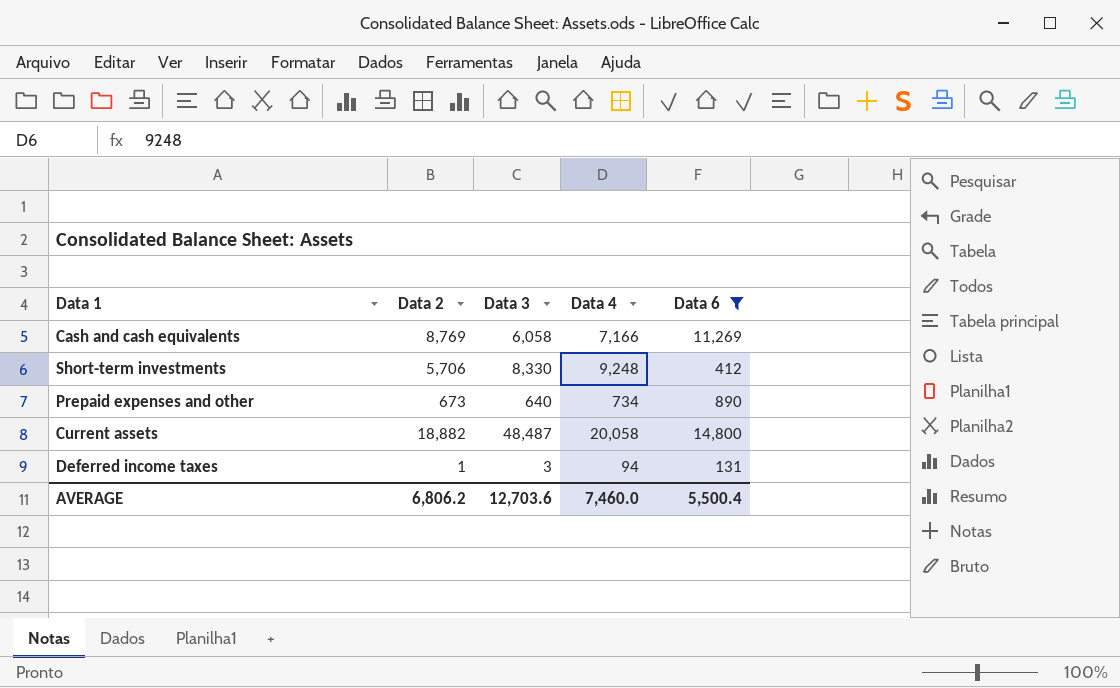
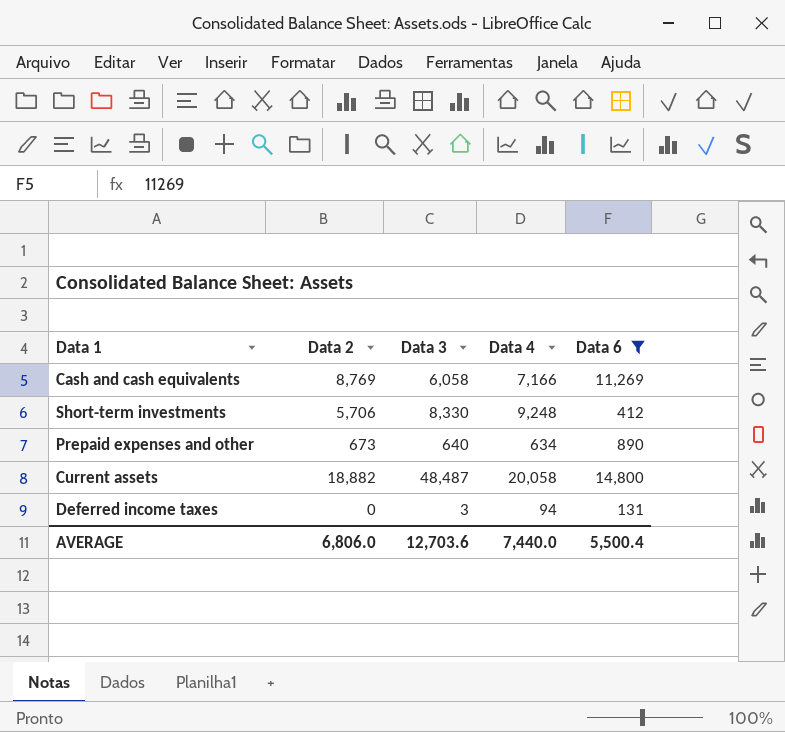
Prepaid expenses and other | Data 4: 734 -> 634
Deferred income taxes | Data 2: 1 -> 0
AVERAGE | Data 2: 6,806.2 -> 6,806.0
AVERAGE | Data 4: 7,460.0 -> 7,440.0

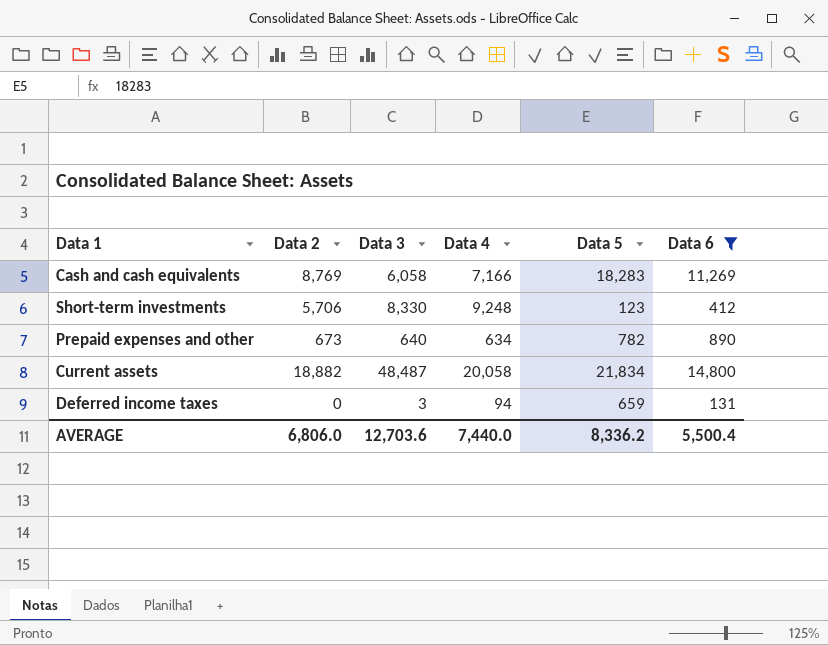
column Data 5 | position: none -> 5

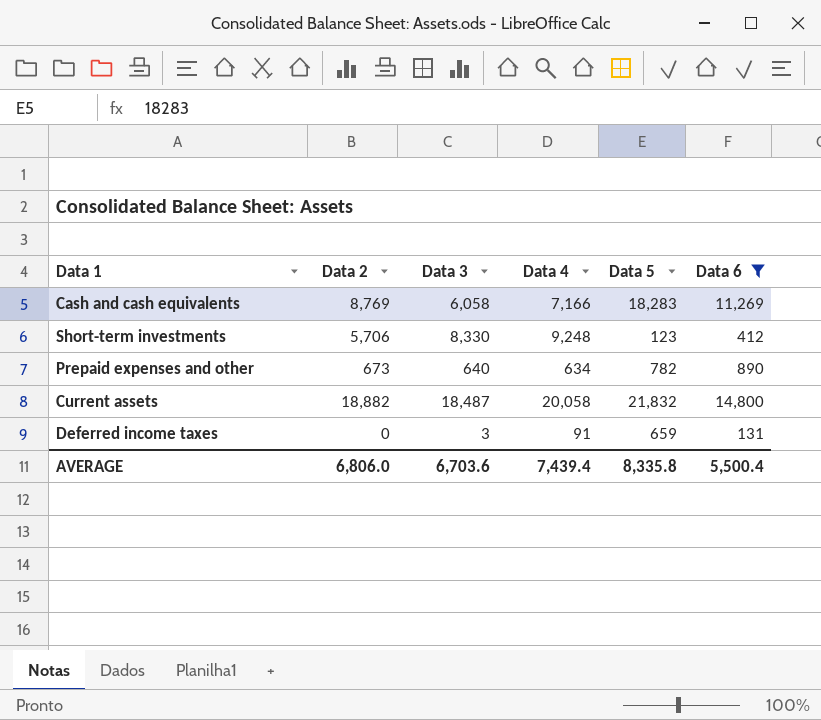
Current assets | Data 3: 48,487 -> 18,487
Current assets | Data 5: 21,834 -> 21,832
Deferred income taxes | Data 4: 94 -> 91
AVERAGE | Data 3: 12,703.6 -> 6,703.6
AVERAGE | Data 4: 7,440.0 -> 7,439.4
AVERAGE | Data 5: 8,336.2 -> 8,335.8

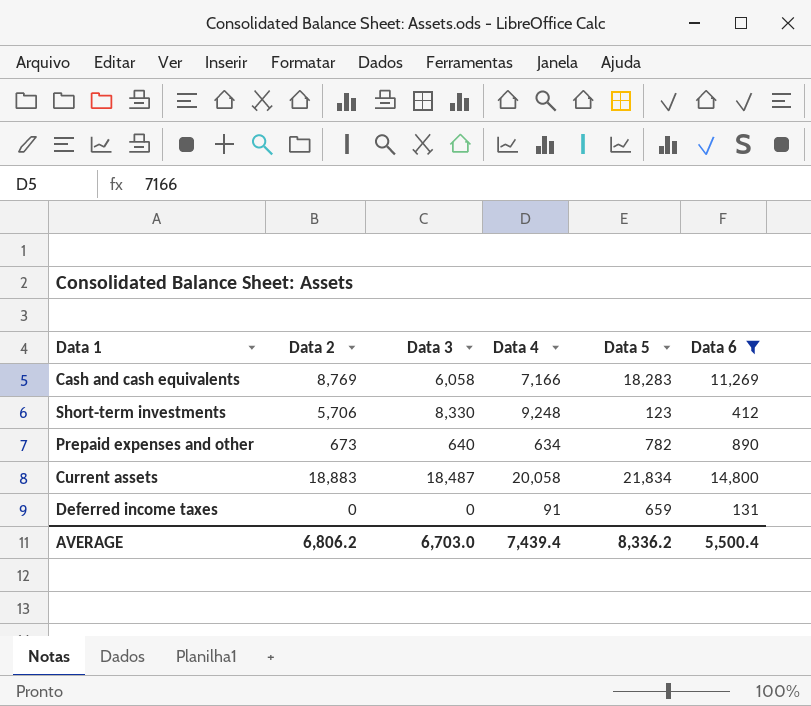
Current assets | Data 2: 18,882 -> 18,883
Current assets | Data 5: 21,832 -> 21,834
Deferred income taxes | Data 3: 3 -> 0
AVERAGE | Data 2: 6,806.0 -> 6,806.2
AVERAGE | Data 3: 6,703.6 -> 6,703.0
AVERAGE | Data 5: 8,335.8 -> 8,336.2

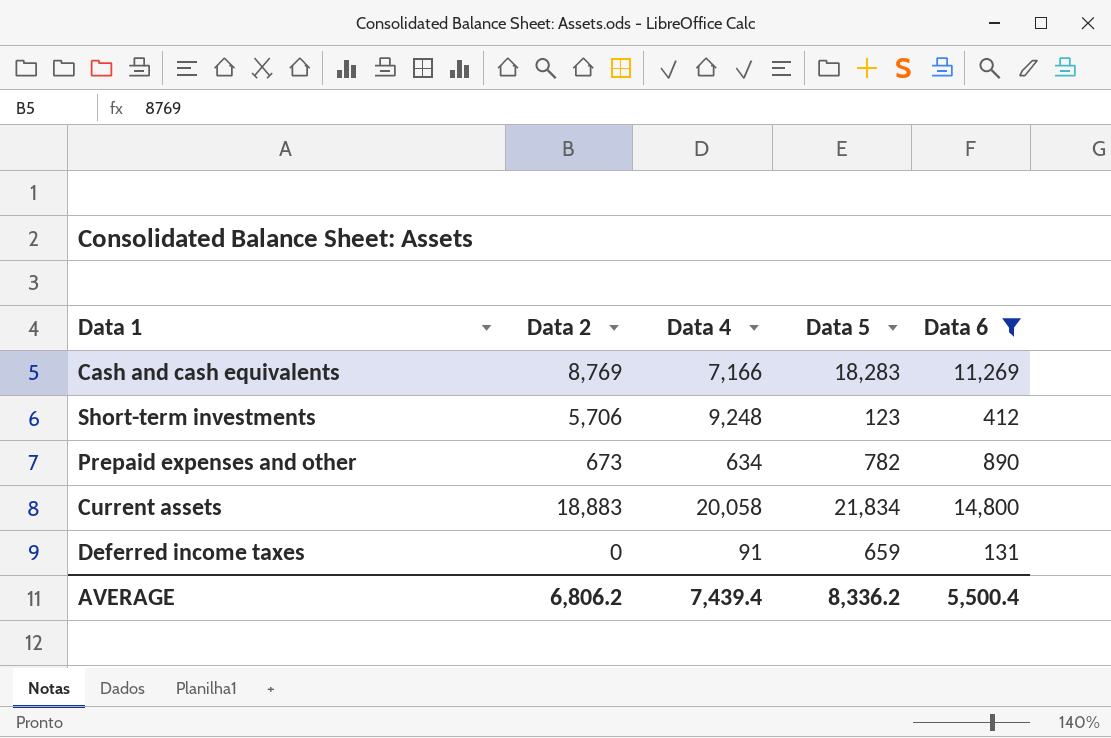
column Data 3 | position: 3 -> none

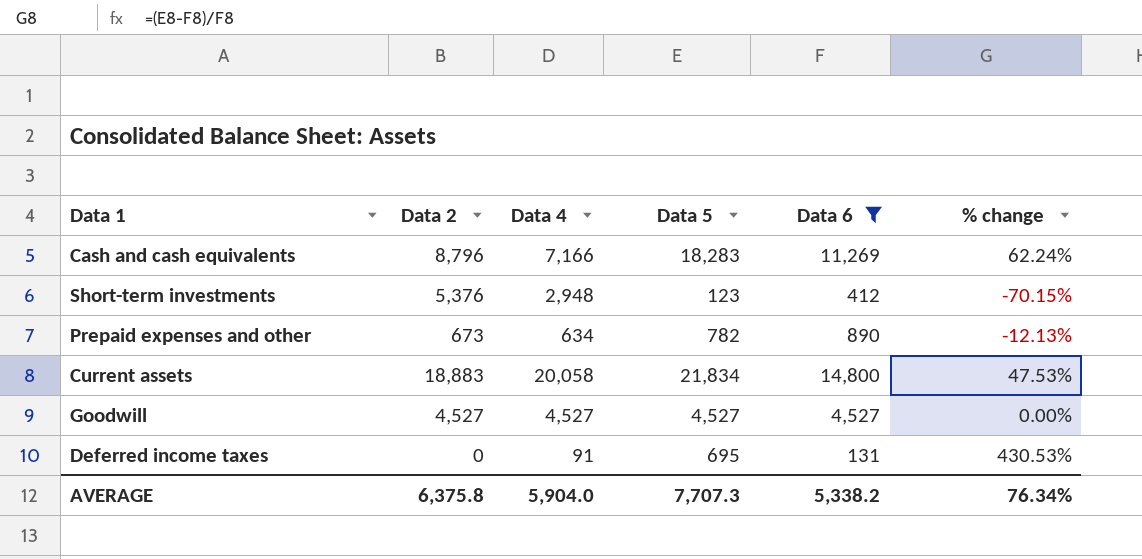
column % change | formula: none -> ([Data 5] - [Data 6]) / [Data 6]
Cash and cash equivalents | Data 2: 8,769 -> 8,796
Short-term investments | Data 2: 5,706 -> 5,376
Short-term investments | Data 4: 9,248 -> 2,948
row Goodwill: none -> 4,527 | 4,527 | 4,527 | 4,527 | 0.00%
Deferred income taxes | Data 5: 659 -> 695
AVERAGE | Data 2: 6,806.2 -> 6,375.8
AVERAGE | Data 4: 7,439.4 -> 5,904.0
AVERAGE | Data 5: 8,336.2 -> 7,707.3
AVERAGE | Data 6: 5,500.4 -> 5,338.2

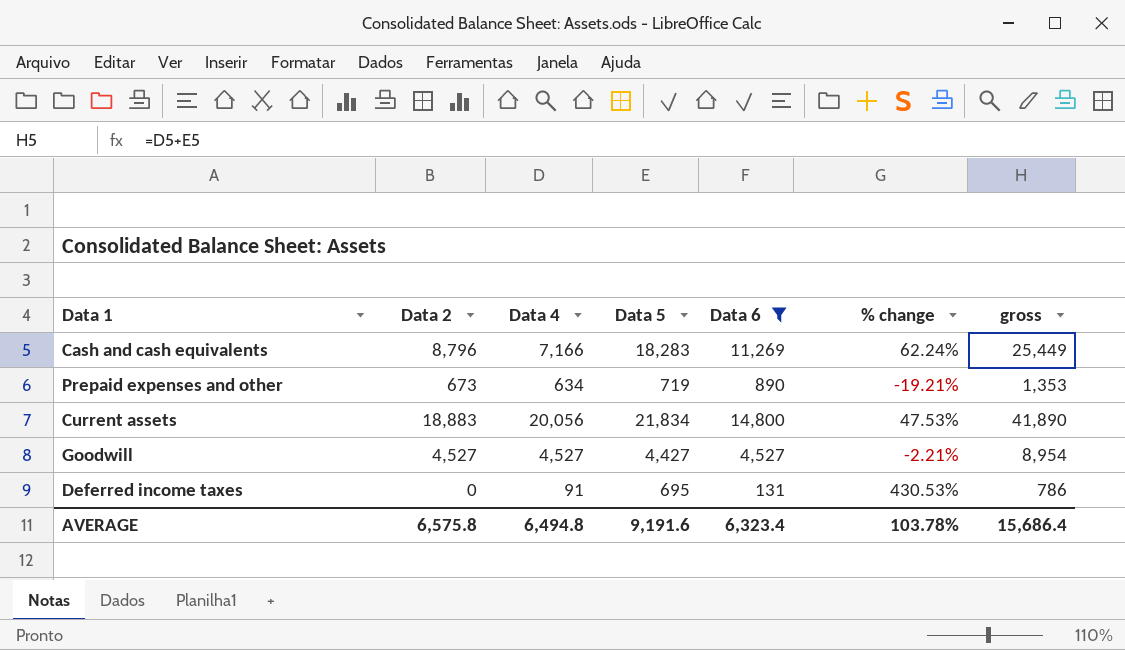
column gross | formula: none -> [Data 4] + [Data 5]
row Short-term investments: 5,376 | 2,948 | 123 | 412 | -70.15% -> none
Prepaid expenses and other | Data 5: 782 -> 719
Prepaid expenses and other | % change: -12.13% -> -19.21%
Current assets | Data 4: 20,058 -> 20,056
Goodwill | Data 5: 4,527 -> 4,427
Goodwill | % change: 0.00% -> -2.21%
AVERAGE | Data 2: 6,375.8 -> 6,575.8
AVERAGE | Data 4: 5,904.0 -> 6,494.8
AVERAGE | Data 5: 7,707.3 -> 9,191.6
AVERAGE | Data 6: 5,338.2 -> 6,323.4
AVERAGE | % change: 76.34% -> 103.78%

